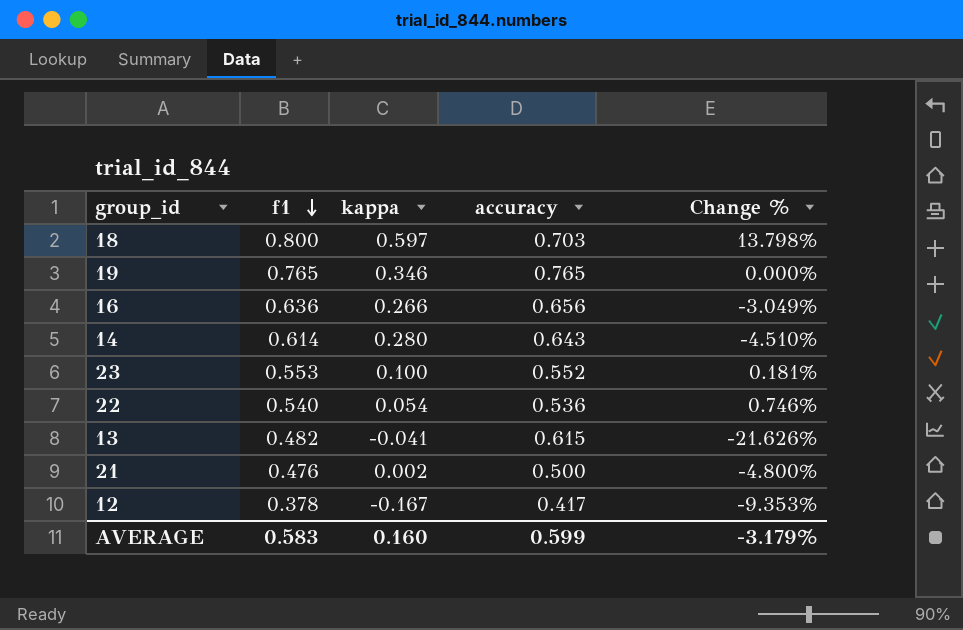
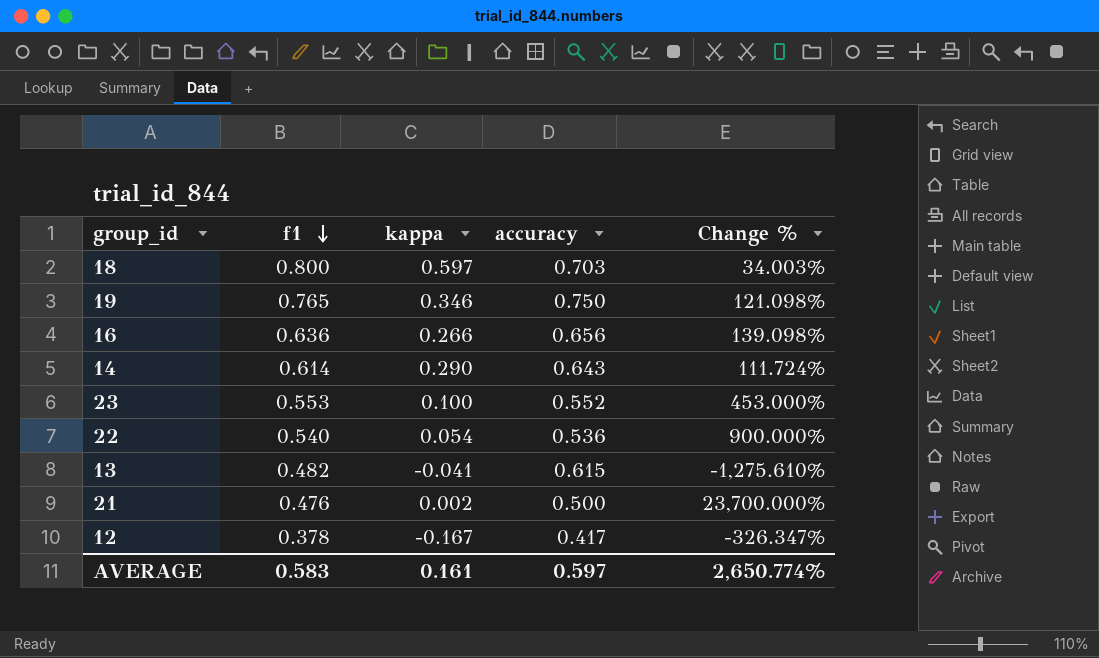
column Change % | formula: ([f1] - [accuracy]) / [accuracy] -> ([f1] - [kappa]) / [kappa]
19 | accuracy: 0.765 -> 0.750
14 | kappa: 0.280 -> 0.290
AVERAGE | kappa: 0.160 -> 0.161
AVERAGE | accuracy: 0.599 -> 0.597
AVERAGE | Change %: -3.179% -> 2,650.774%

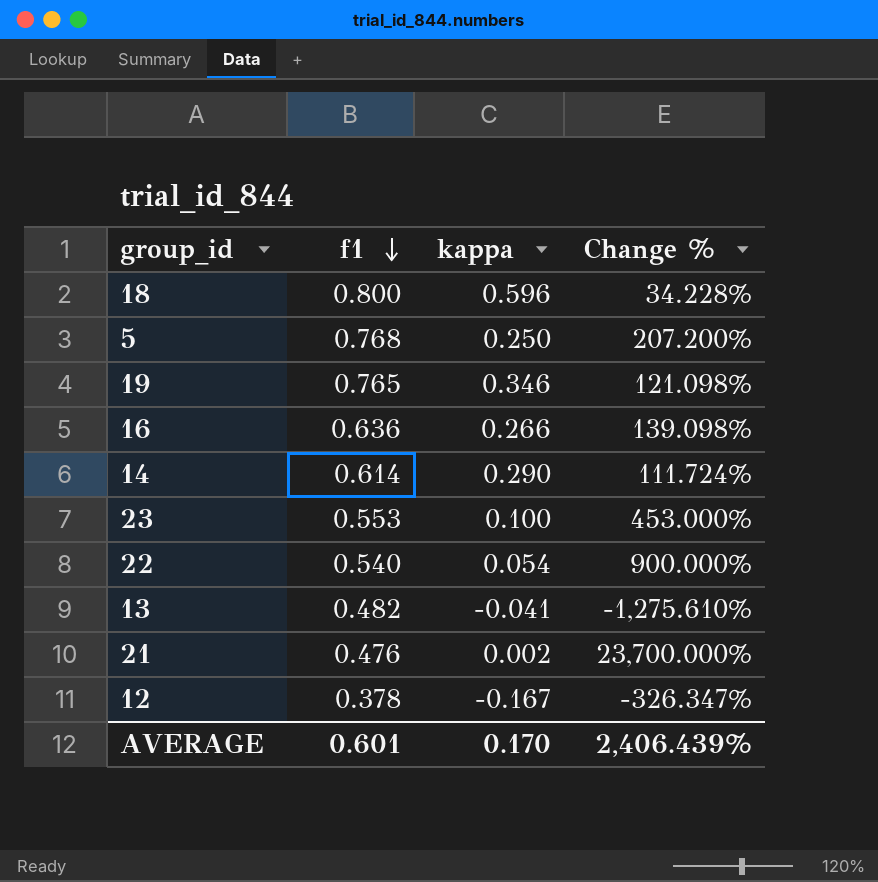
column accuracy | position: 4 -> none
18 | kappa: 0.597 -> 0.596
18 | Change %: 34.003% -> 34.228%
row 5: none -> 0.768 | 0.250 | 207.200%
AVERAGE | f1: 0.583 -> 0.601
AVERAGE | kappa: 0.161 -> 0.170
AVERAGE | Change %: 2,650.774% -> 2,406.439%

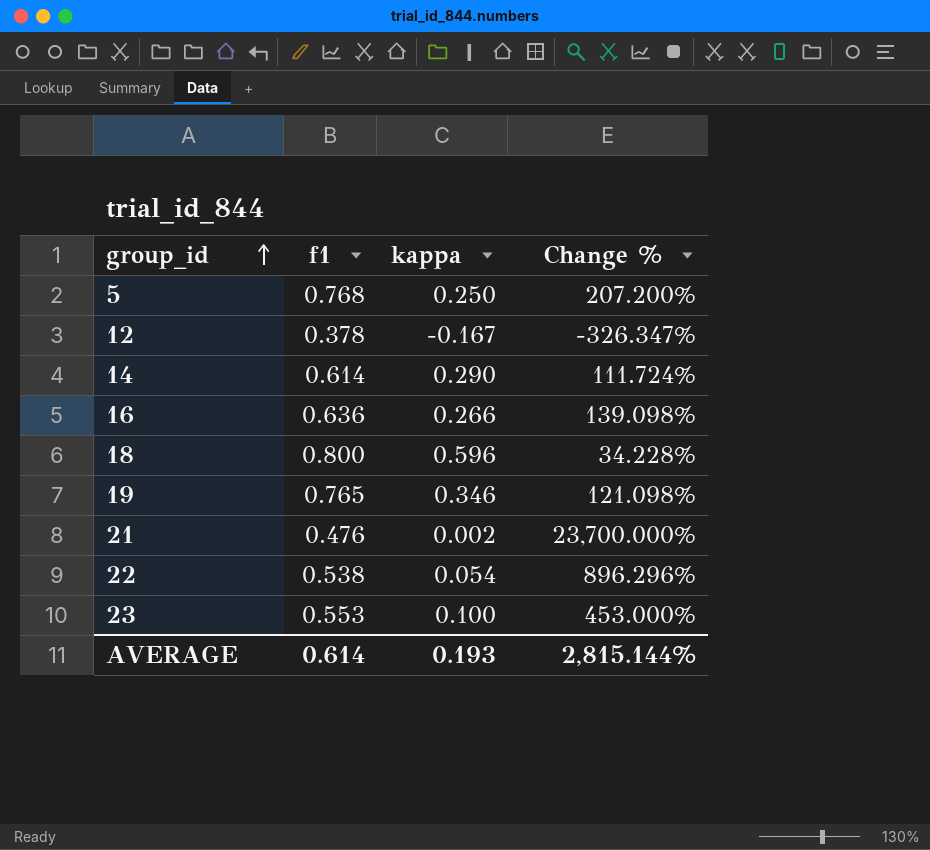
row order: f1 descending -> group_id ascending
row 13: 0.482 | -0.041 | -1,275.610% -> none
22 | f1: 0.540 -> 0.538
22 | Change %: 900.000% -> 896.296%
AVERAGE | f1: 0.601 -> 0.614
AVERAGE | kappa: 0.170 -> 0.193
AVERAGE | Change %: 2,406.439% -> 2,815.144%

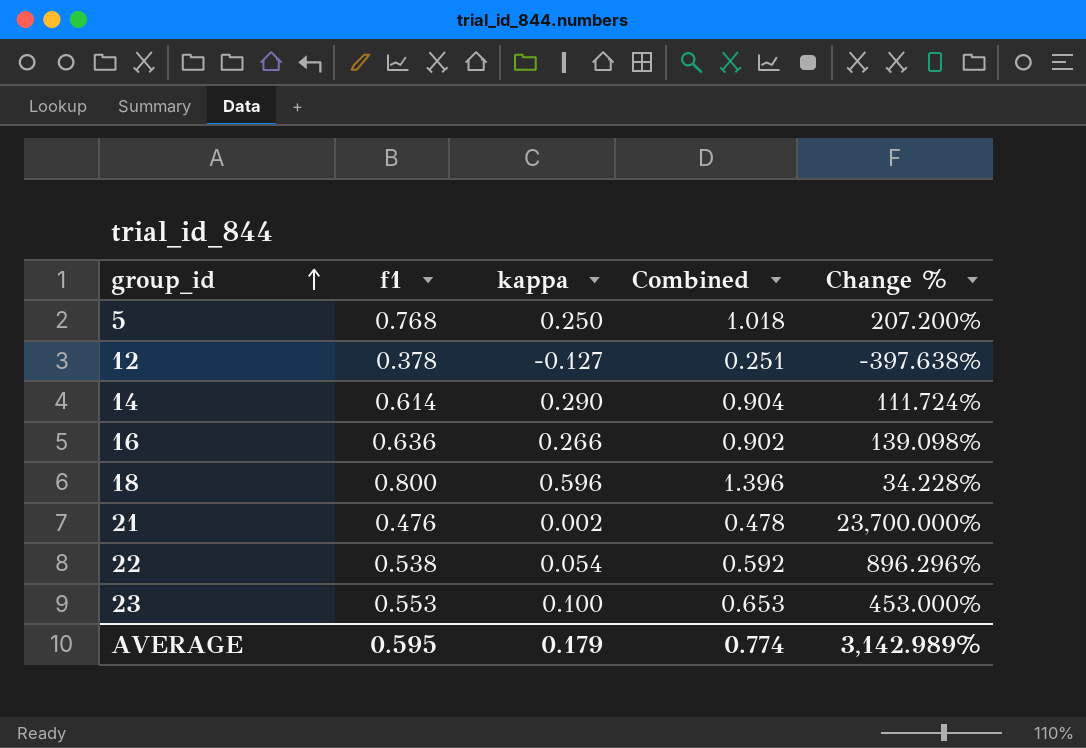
column Combined | formula: none -> [f1] + [kappa]
row 19: 0.765 | 0.346 | 121.098% -> none
12 | kappa: -0.167 -> -0.127
12 | Change %: -326.347% -> -397.638%
AVERAGE | f1: 0.614 -> 0.595
AVERAGE | kappa: 0.193 -> 0.179
AVERAGE | Change %: 2,815.144% -> 3,142.989%

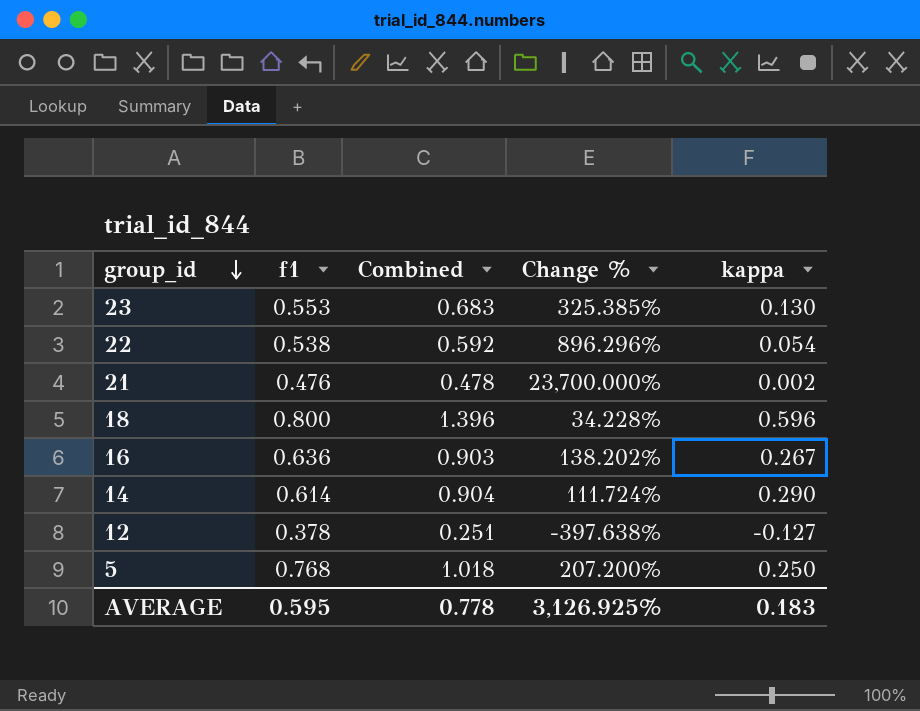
row order: group_id ascending -> group_id descending
column kappa | position: 3 -> 5
23 | Combined: 0.653 -> 0.683
23 | Change %: 453.000% -> 325.385%
23 | kappa: 0.100 -> 0.130
16 | Combined: 0.902 -> 0.903
16 | Change %: 139.098% -> 138.202%
16 | kappa: 0.266 -> 0.267
AVERAGE | Combined: 0.774 -> 0.778
AVERAGE | Change %: 3,142.989% -> 3,126.925%
AVERAGE | kappa: 0.179 -> 0.183

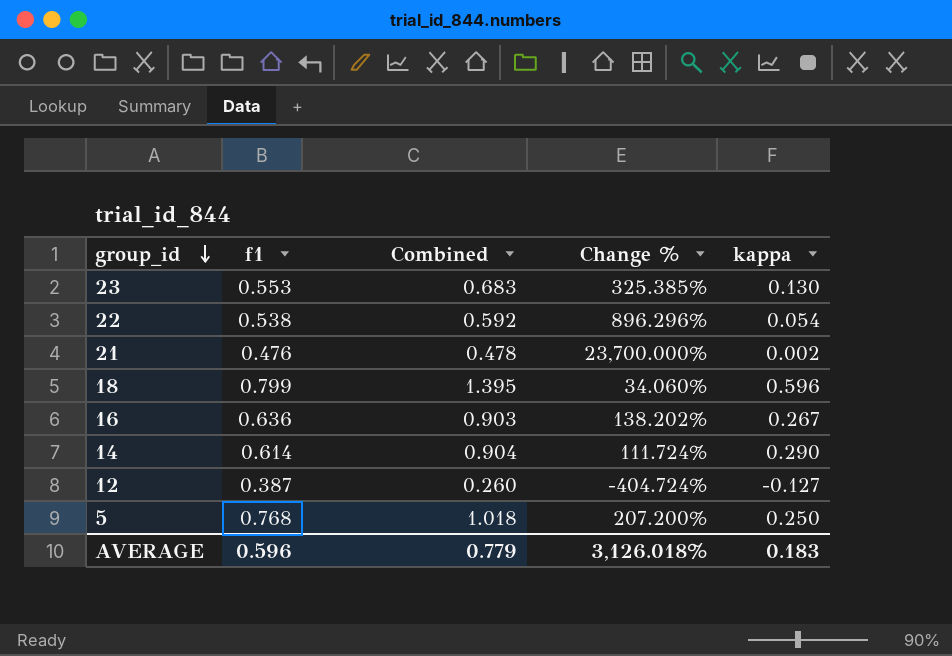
18 | f1: 0.800 -> 0.799
18 | Combined: 1.396 -> 1.395
18 | Change %: 34.228% -> 34.060%
12 | f1: 0.378 -> 0.387
12 | Combined: 0.251 -> 0.260
12 | Change %: -397.638% -> -404.724%
AVERAGE | f1: 0.595 -> 0.596
AVERAGE | Combined: 0.778 -> 0.779
AVERAGE | Change %: 3,126.925% -> 3,126.018%

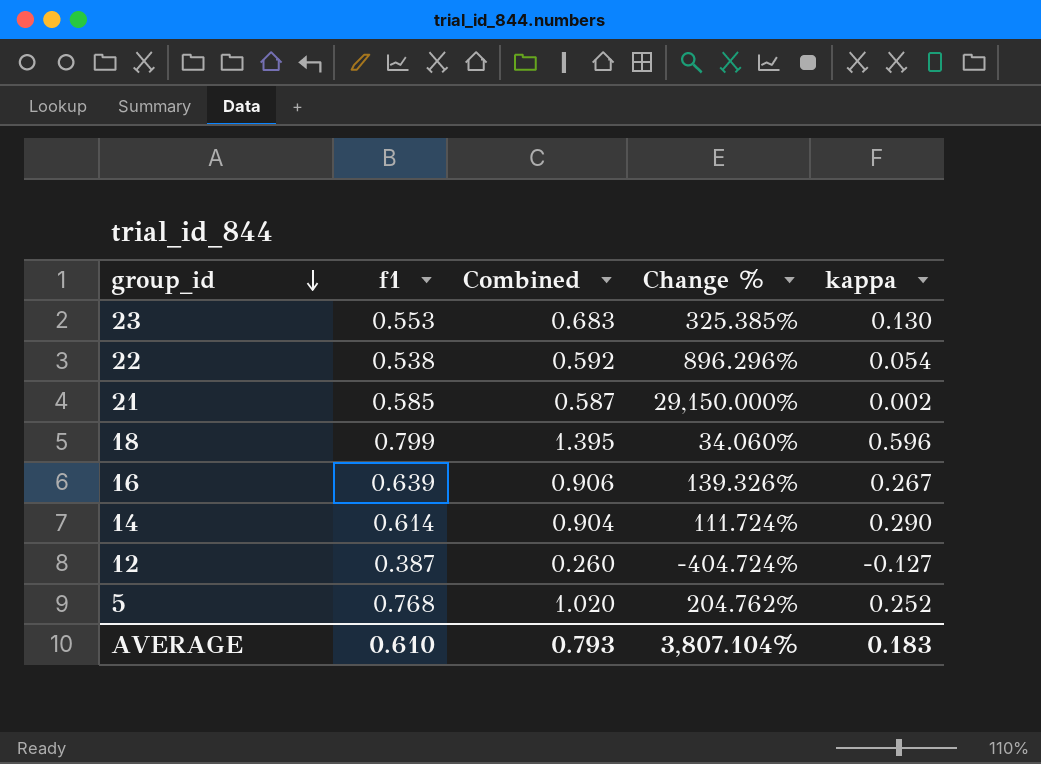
21 | f1: 0.476 -> 0.585
21 | Combined: 0.478 -> 0.587
21 | Change %: 23,700.000% -> 29,150.000%
16 | f1: 0.636 -> 0.639
16 | Combined: 0.903 -> 0.906
16 | Change %: 138.202% -> 139.326%
5 | Combined: 1.018 -> 1.020
5 | Change %: 207.200% -> 204.762%
5 | kappa: 0.250 -> 0.252
AVERAGE | f1: 0.596 -> 0.610
AVERAGE | Combined: 0.779 -> 0.793
AVERAGE | Change %: 3,126.018% -> 3,807.104%

